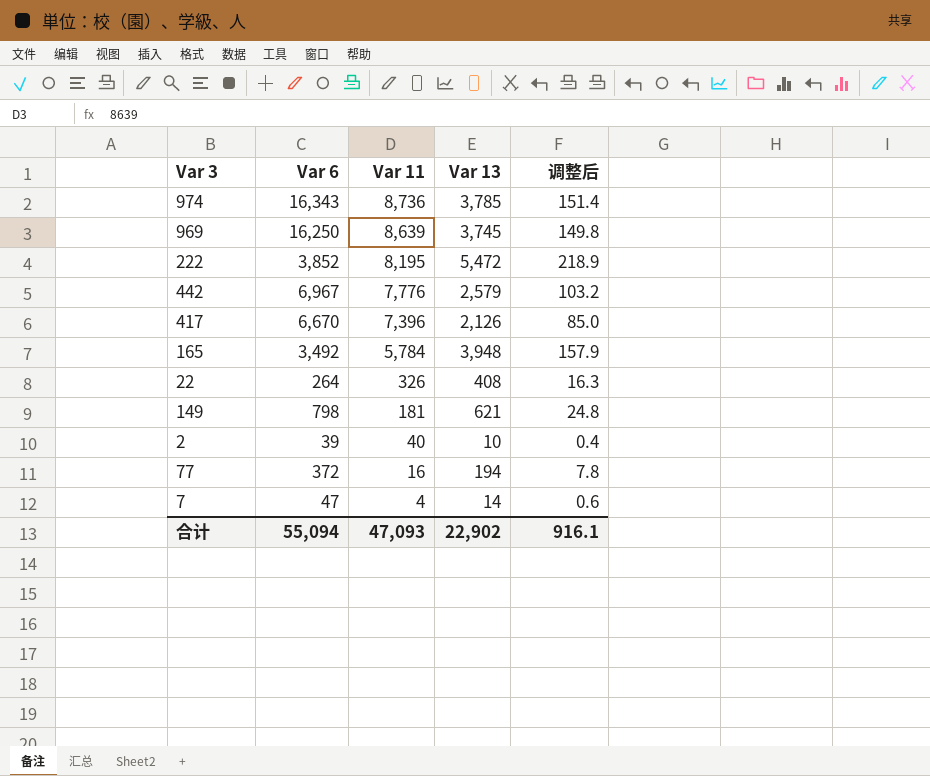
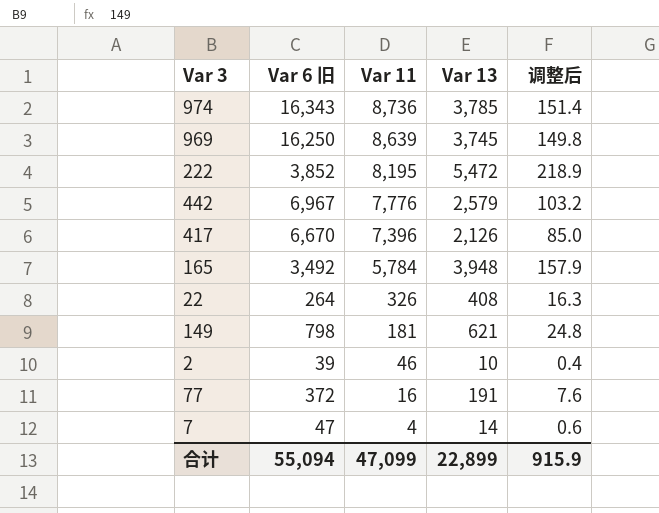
column name: Var 6 -> Var 6 旧
2 | Var 11: 40 -> 46
77 | Var 13: 194 -> 191
77 | 调整后: 7.8 -> 7.6
合计 | Var 11: 47,093 -> 47,099
合计 | Var 13: 22,902 -> 22,899
合计 | 调整后: 916.1 -> 915.9

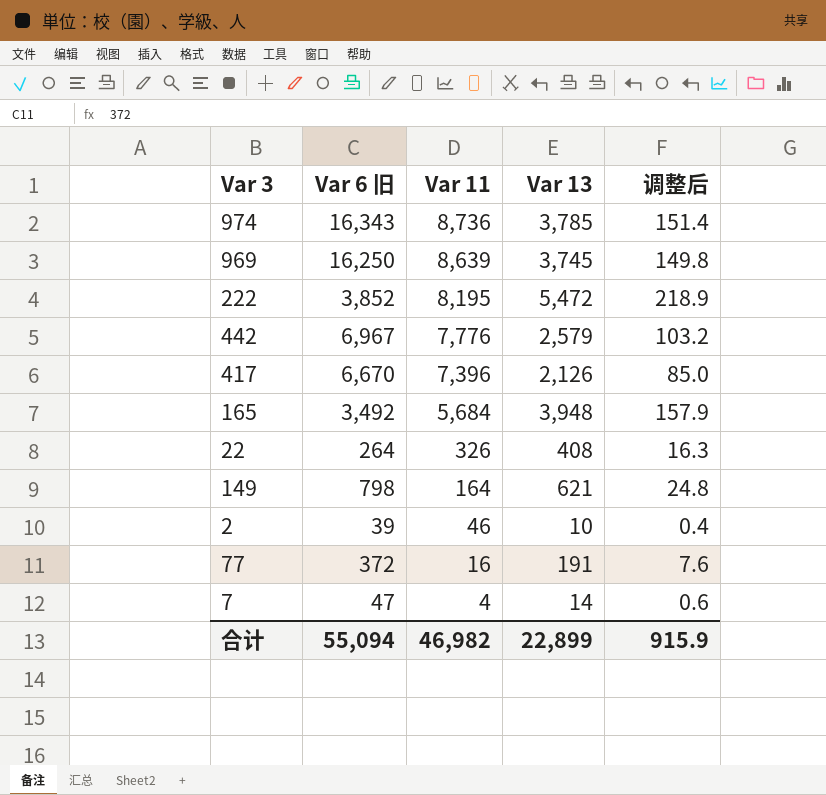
165 | Var 11: 5,784 -> 5,684
149 | Var 11: 181 -> 164
合计 | Var 11: 47,099 -> 46,982

